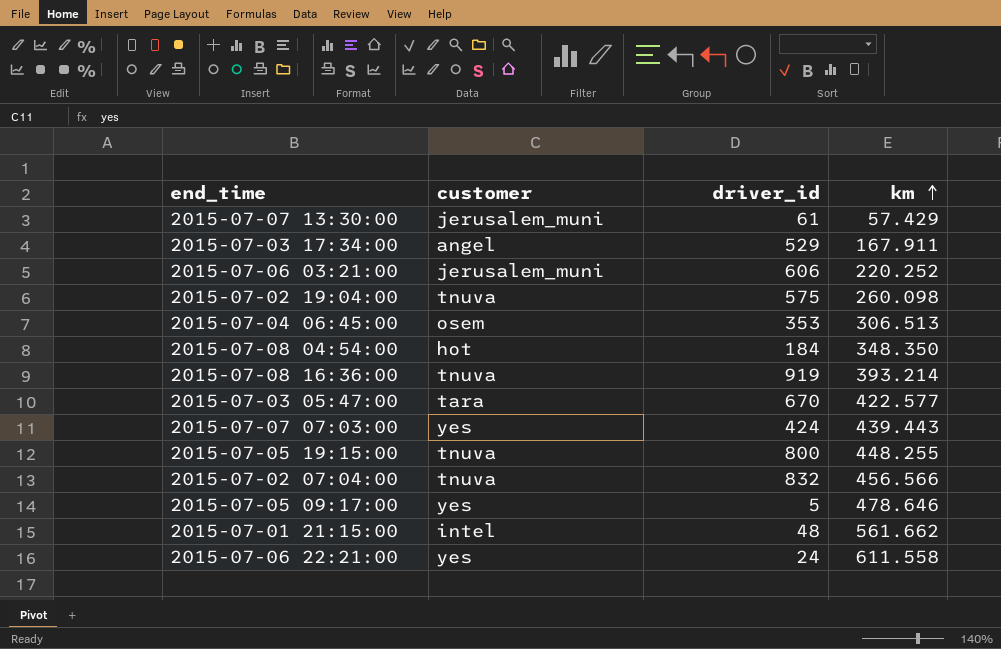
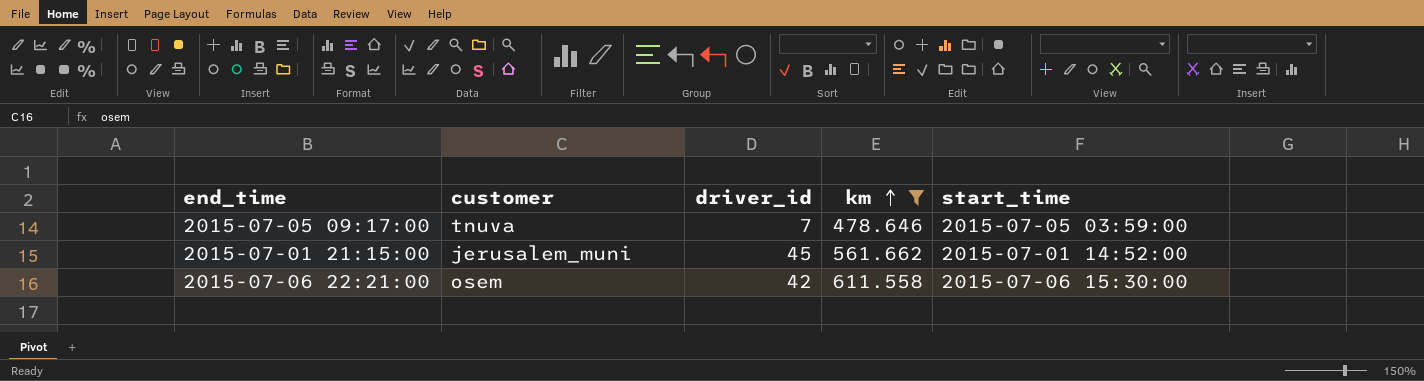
filter: none -> km >= 478.646
column start_time | position: none -> 5
2015-07-05 09:17:00 | customer: yes -> tnuva
2015-07-05 09:17:00 | driver_id: 5 -> 7
2015-07-01 21:15:00 | customer: intel -> jerusalem_muni
2015-07-01 21:15:00 | driver_id: 48 -> 45
2015-07-06 22:21:00 | customer: yes -> osem
2015-07-06 22:21:00 | driver_id: 24 -> 42

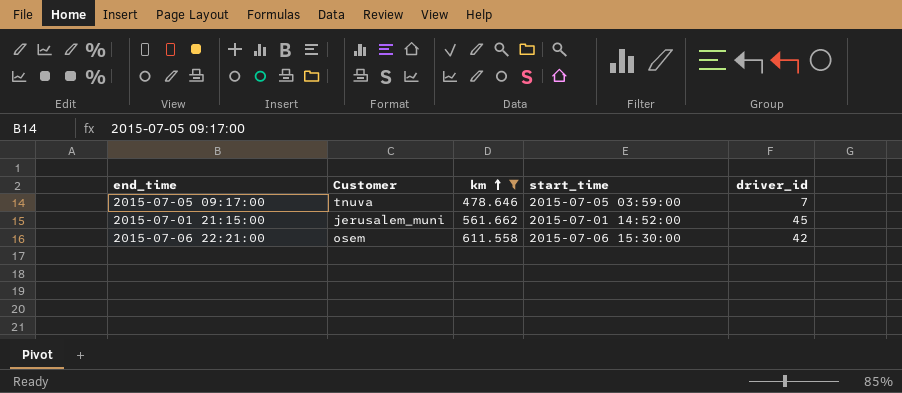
column name: customer -> Customer
column driver_id | position: 3 -> 5

